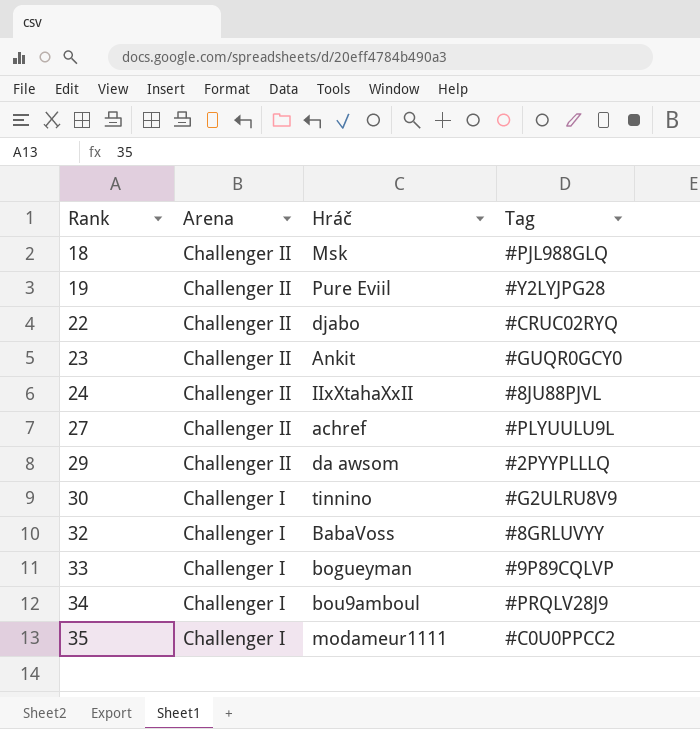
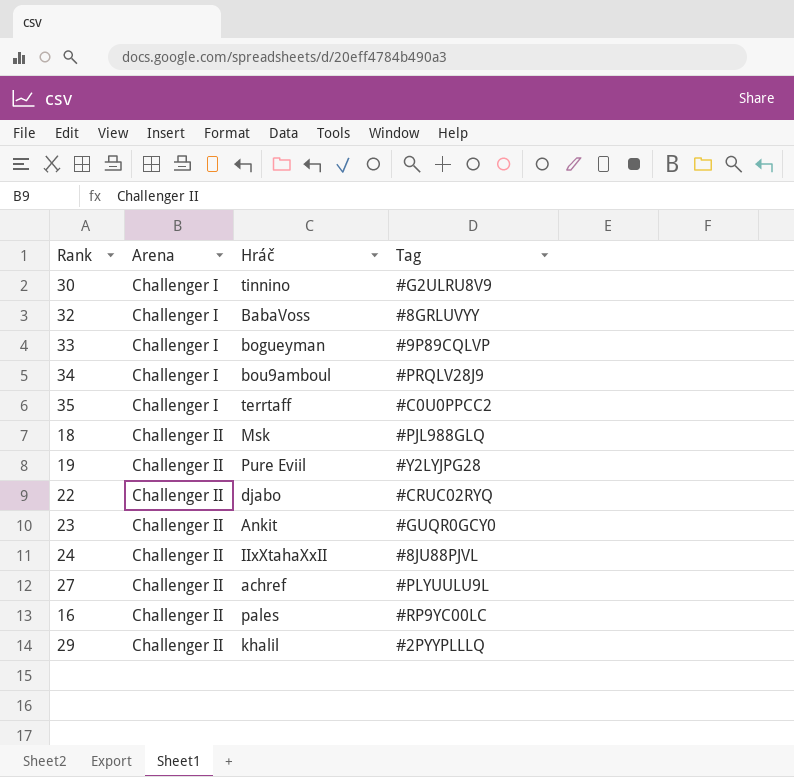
row order: Rank ascending -> Arena ascending
35 | Hráč: modameur1111 -> terrtaff
row 16: none -> Challenger II | pales | #RP9YC00LC
29 | Hráč: da awsom -> khalil

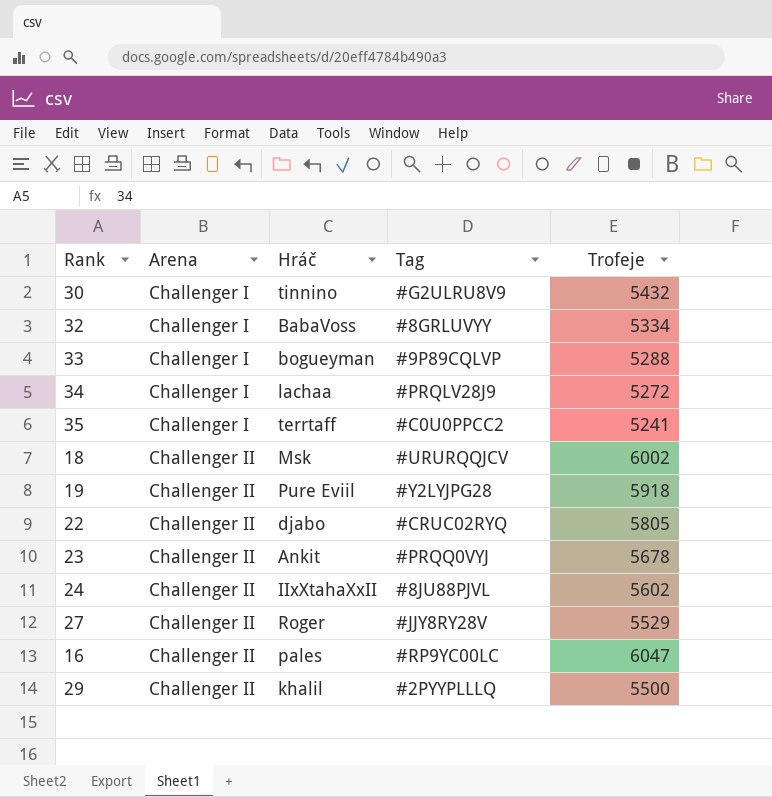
column Trofeje | position: none -> 5
34 | Hráč: bou9amboul -> lachaa
18 | Tag: #PJL988GLQ -> #URURQQJCV
23 | Tag: #GUQR0GCY0 -> #PRQQ0VYJ
27 | Hráč: achref -> Roger
27 | Tag: #PLYUULU9L -> #JJY8RY28V

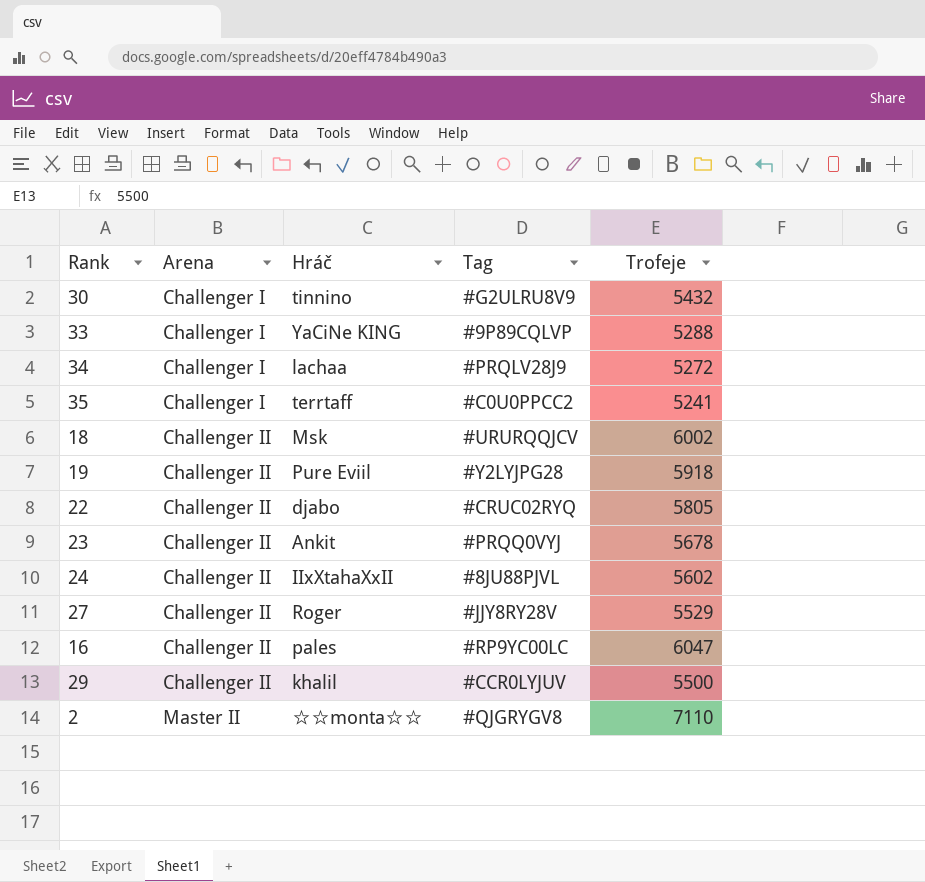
row 32: Challenger I | BabaVoss | #8GRLUVYY | 5334 -> none
33 | Hráč: bogueyman -> YaCiNe KING
29 | Tag: #2PYYPLLLQ -> #CCR0LYJUV
row 2: none -> Master II | ☆☆monta☆☆ | #QJGRYGV8 | 7110

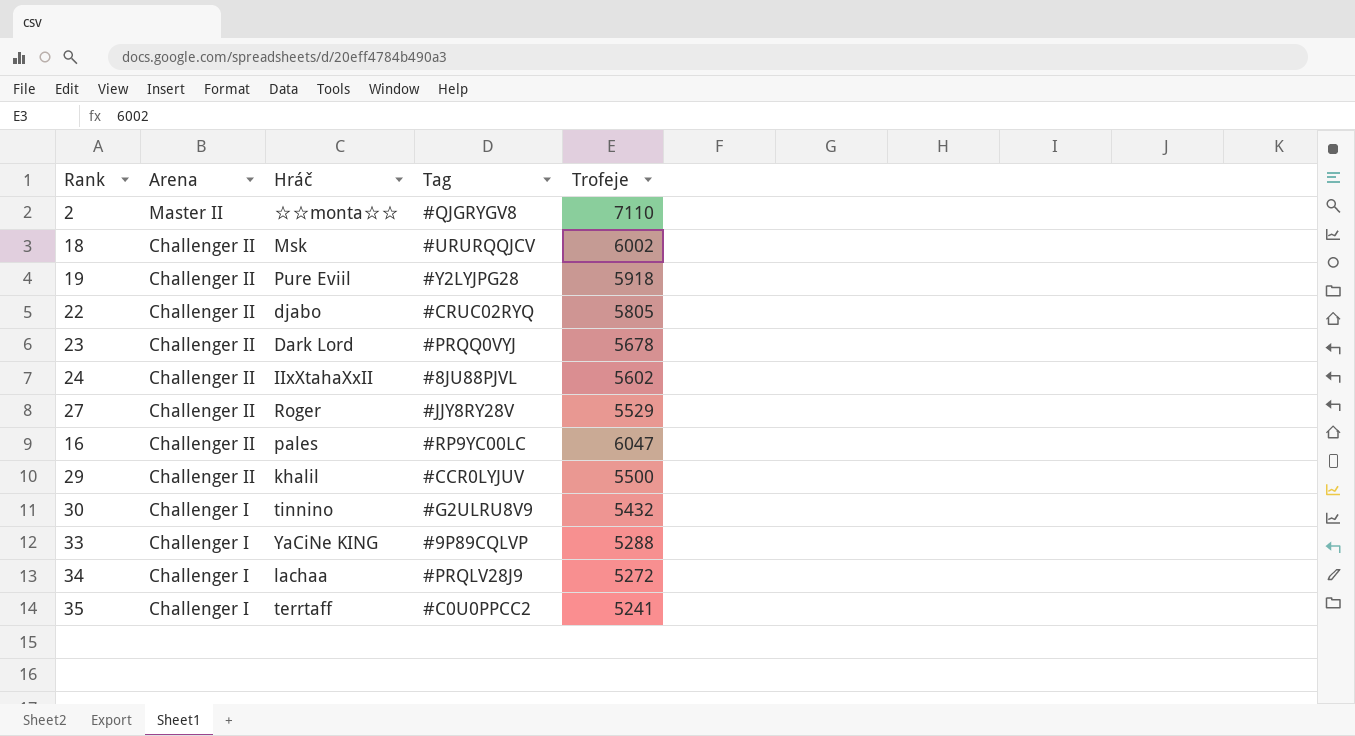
row order: Arena ascending -> Arena descending
23 | Hráč: Ankit -> Dark Lord

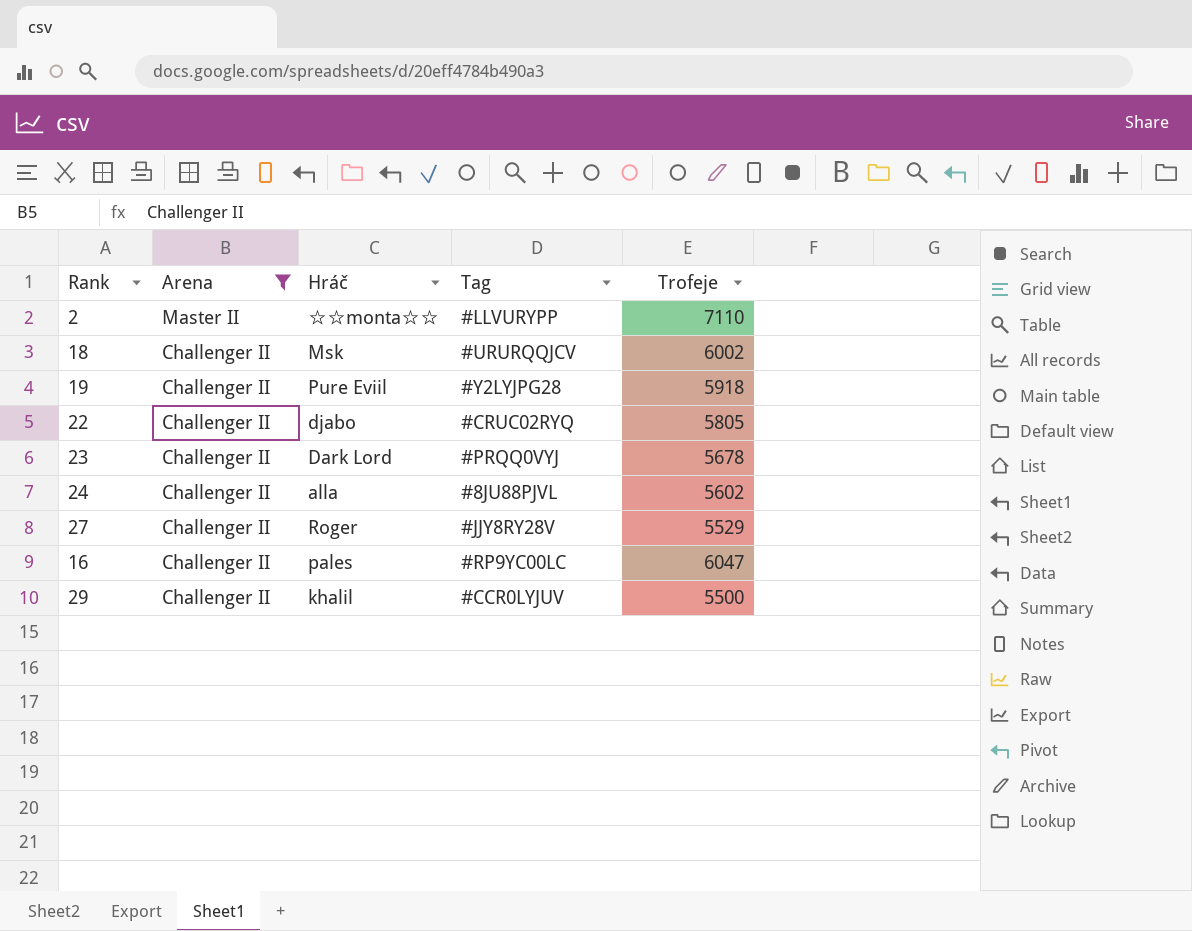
filter: none -> Arena != Challenger I
2 | Tag: #QJGRYGV8 -> #LLVURYPP
24 | Hráč: IIxXtahaXxII -> alla

